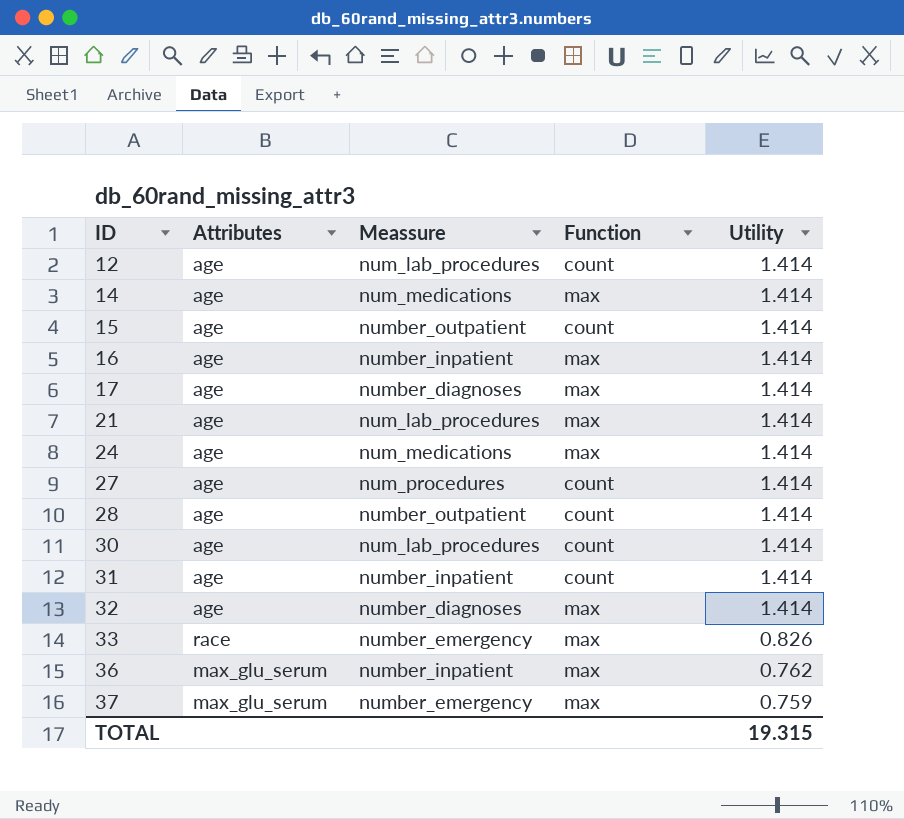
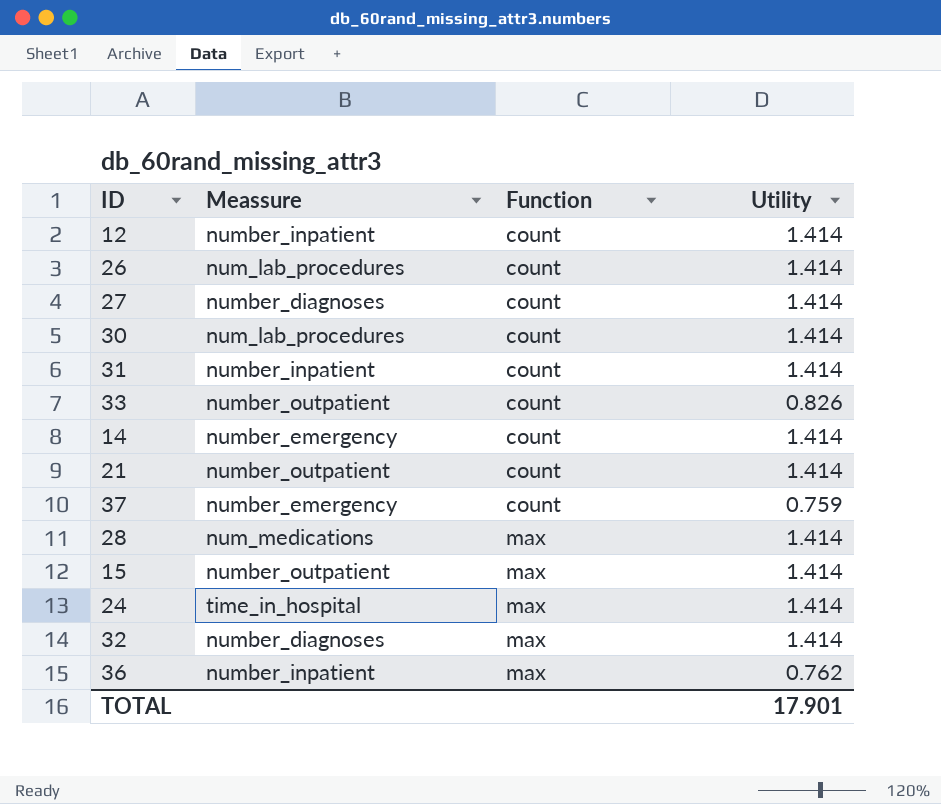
row order: ID ascending -> Function ascending
column Attributes | position: 2 -> none
row 16: age | number_inpatient | max | 1.414 -> none
row 17: age | number_diagnoses | max | 1.414 -> none
12 | Meassure: num_lab_procedures -> number_inpatient
row 26: none -> num_lab_procedures | count | 1.414
27 | Meassure: num_procedures -> number_diagnoses
33 | Meassure: number_emergency -> number_outpatient
33 | Function: max -> count
14 | Meassure: num_medications -> number_emergency
14 | Function: max -> count
21 | Meassure: num_lab_procedures -> number_outpatient
21 | Function: max -> count
37 | Function: max -> count
28 | Meassure: number_outpatient -> num_medications
28 | Function: count -> max
15 | Function: count -> max
24 | Meassure: num_medications -> time_in_hospital
TOTAL | Utility: 19.315 -> 17.901

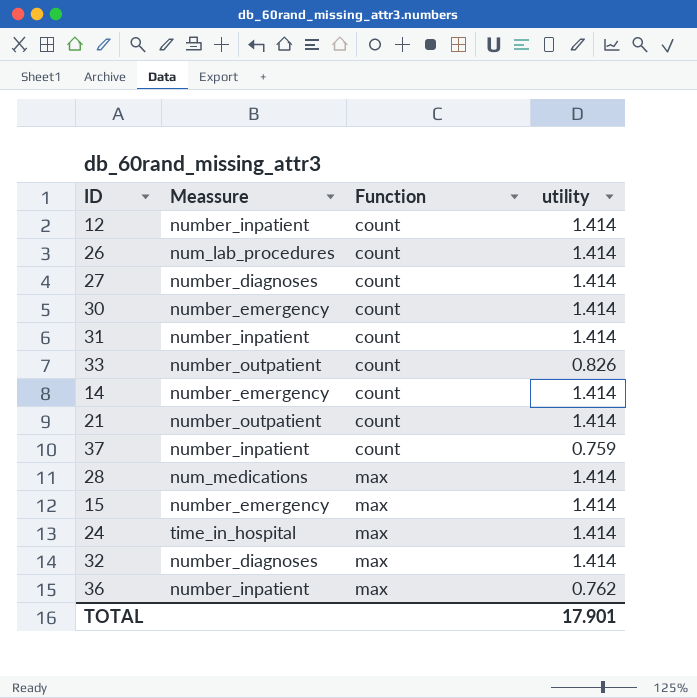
column name: Utility -> utility
30 | Meassure: num_lab_procedures -> number_emergency
37 | Meassure: number_emergency -> number_inpatient
15 | Meassure: number_outpatient -> number_emergency

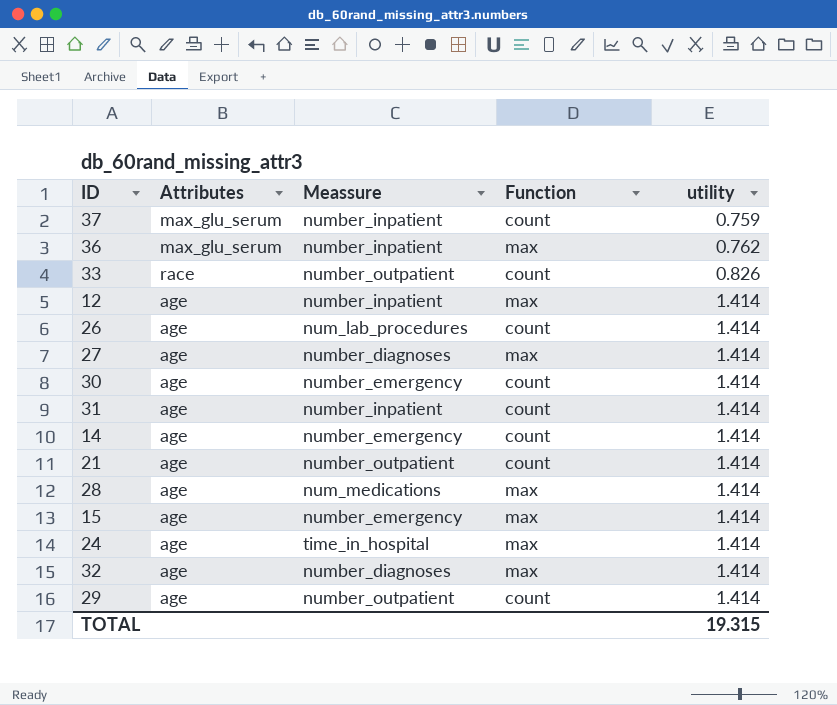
row order: Function ascending -> utility ascending
column Attributes | position: none -> 2
12 | Function: count -> max
27 | Function: count -> max
row 29: none -> age | number_outpatient | count | 1.414
TOTAL | utility: 17.901 -> 19.315

